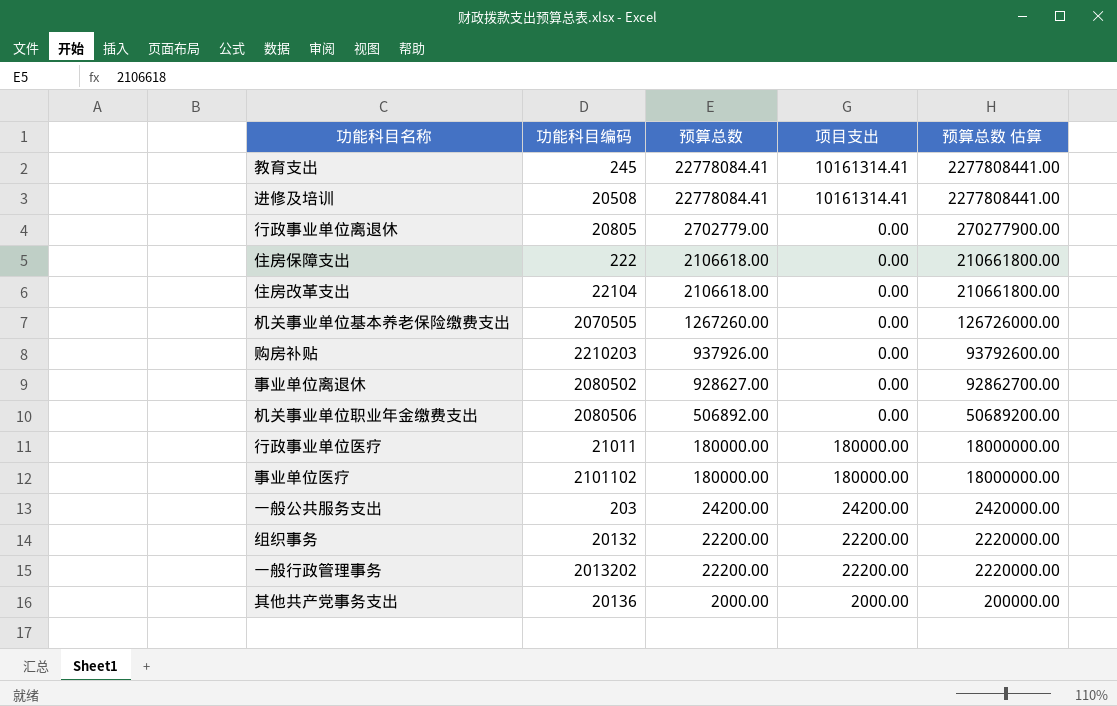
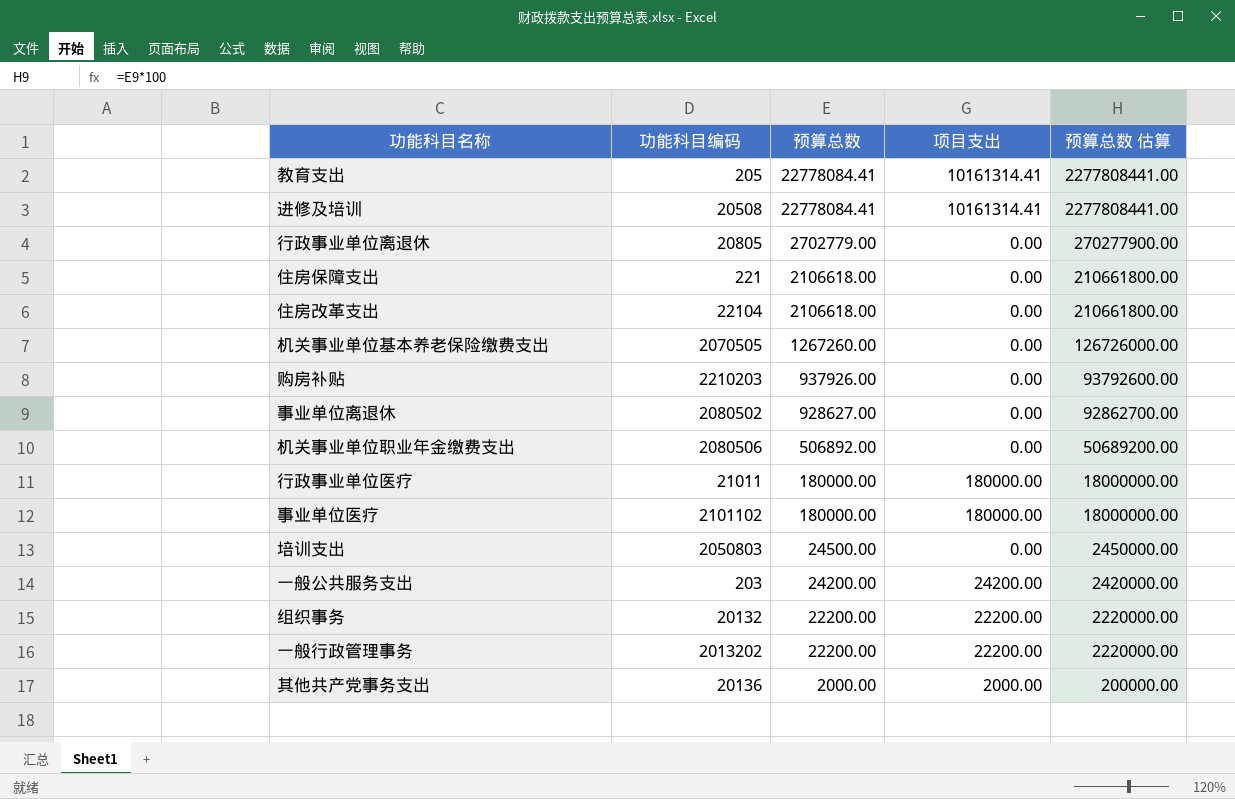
教育支出 | 功能科目编码: 245 -> 205
住房保障支出 | 功能科目编码: 222 -> 221
row 培训支出: none -> 2050803 | 24500.00 | 0.00 | 2450000.00

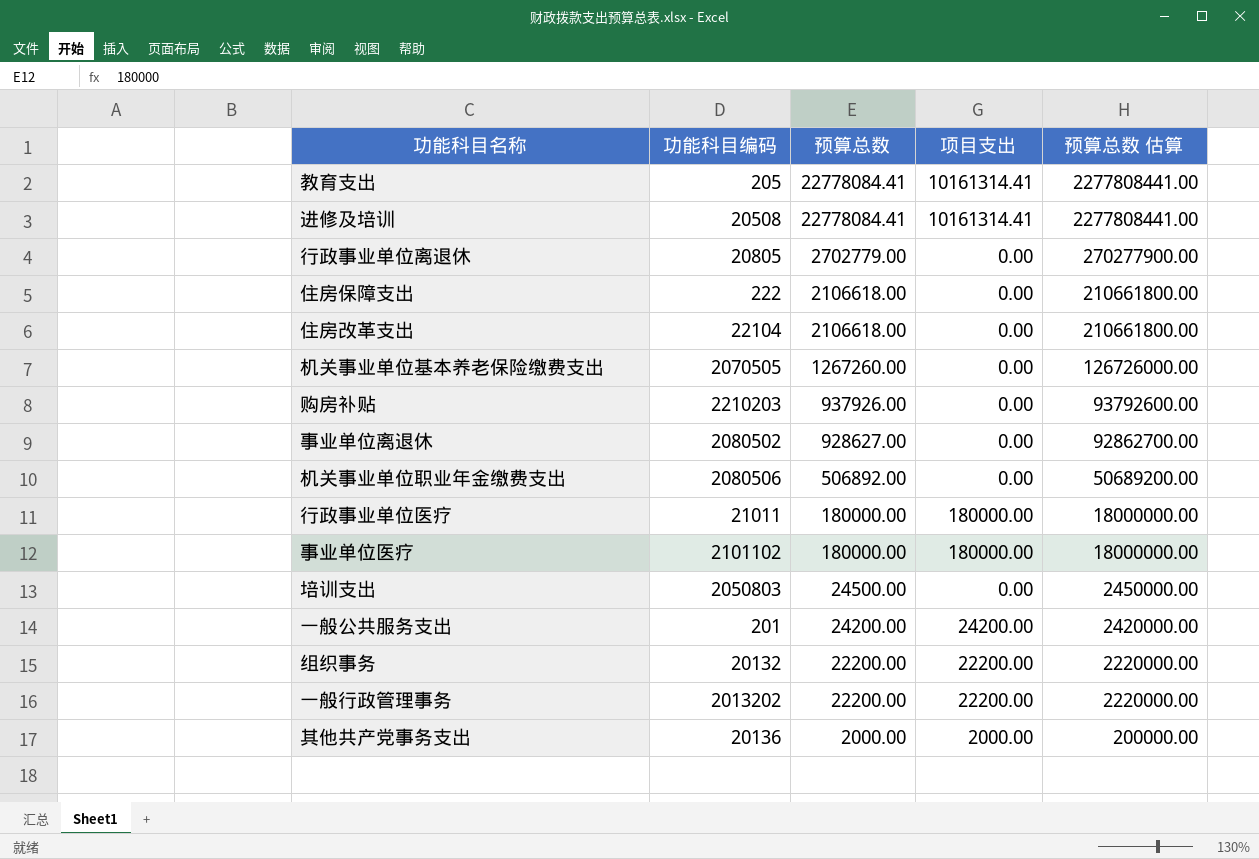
住房保障支出 | 功能科目编码: 221 -> 222
一般公共服务支出 | 功能科目编码: 203 -> 201

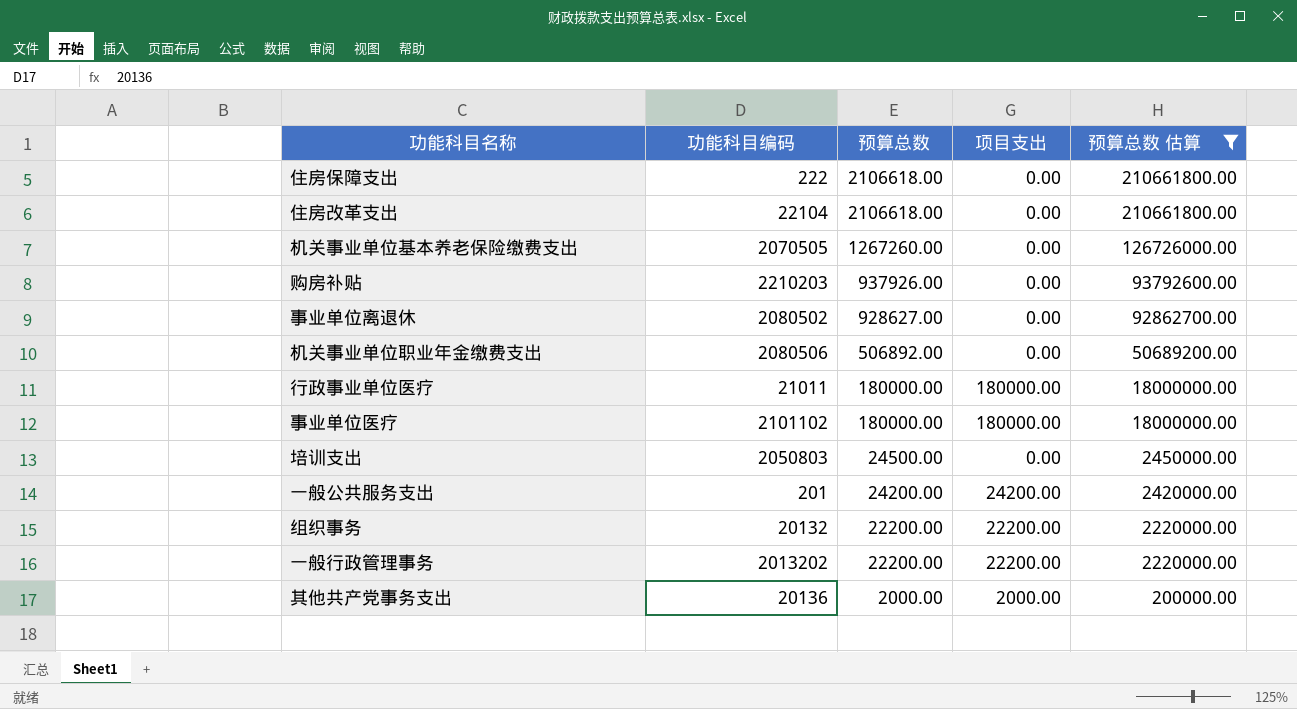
filter: none -> 预算总数 估算 <= 210661800.00

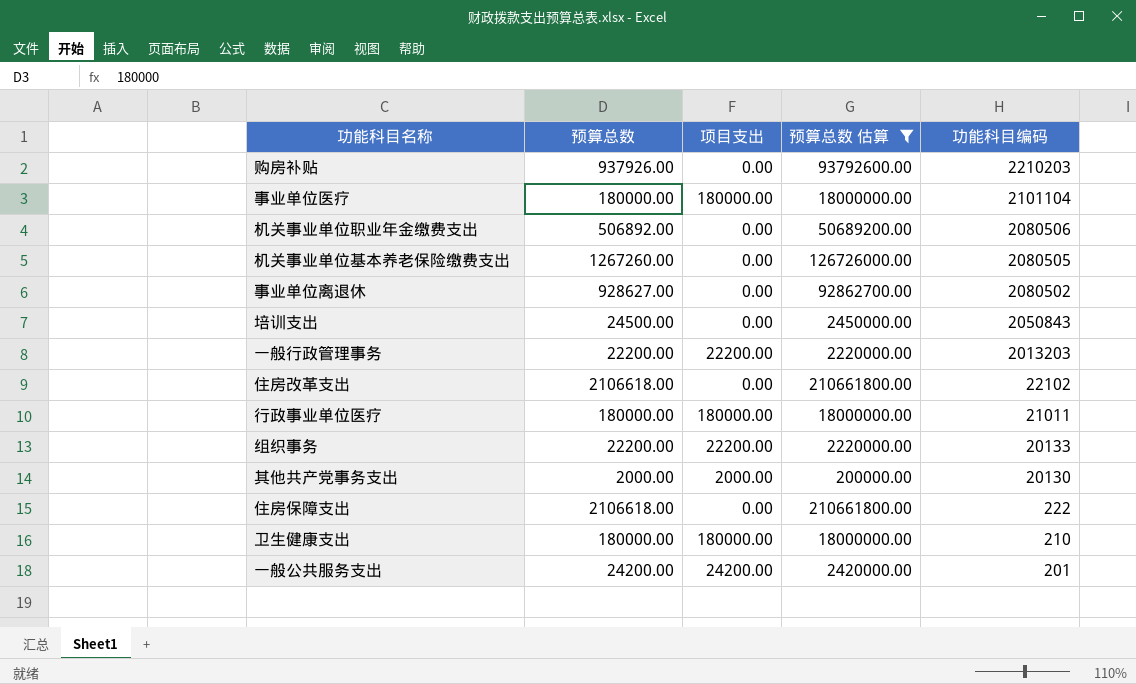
row order: 预算总数 descending -> 功能科目编码 descending
column 功能科目编码 | position: 2 -> 5
事业单位医疗 | 功能科目编码: 2101102 -> 2101104
机关事业单位基本养老保险缴费支出 | 功能科目编码: 2070505 -> 2080505
培训支出 | 功能科目编码: 2050803 -> 2050843
一般行政管理事务 | 功能科目编码: 2013202 -> 2013203
住房改革支出 | 功能科目编码: 22104 -> 22102
组织事务 | 功能科目编码: 20132 -> 20133
其他共产党事务支出 | 功能科目编码: 20136 -> 20130
row 卫生健康支出: none -> 180000.00 | 180000.00 | 18000000.00 | 210

